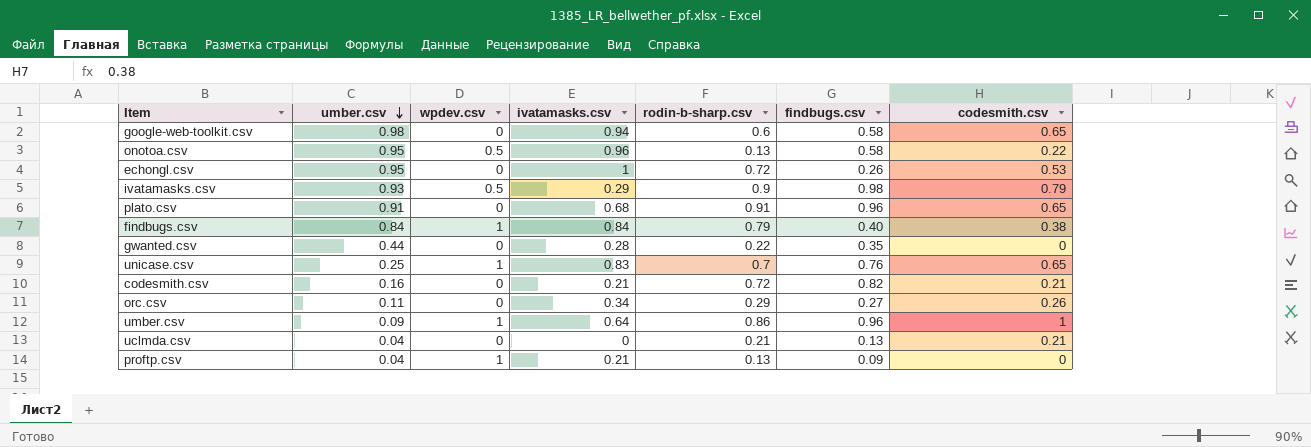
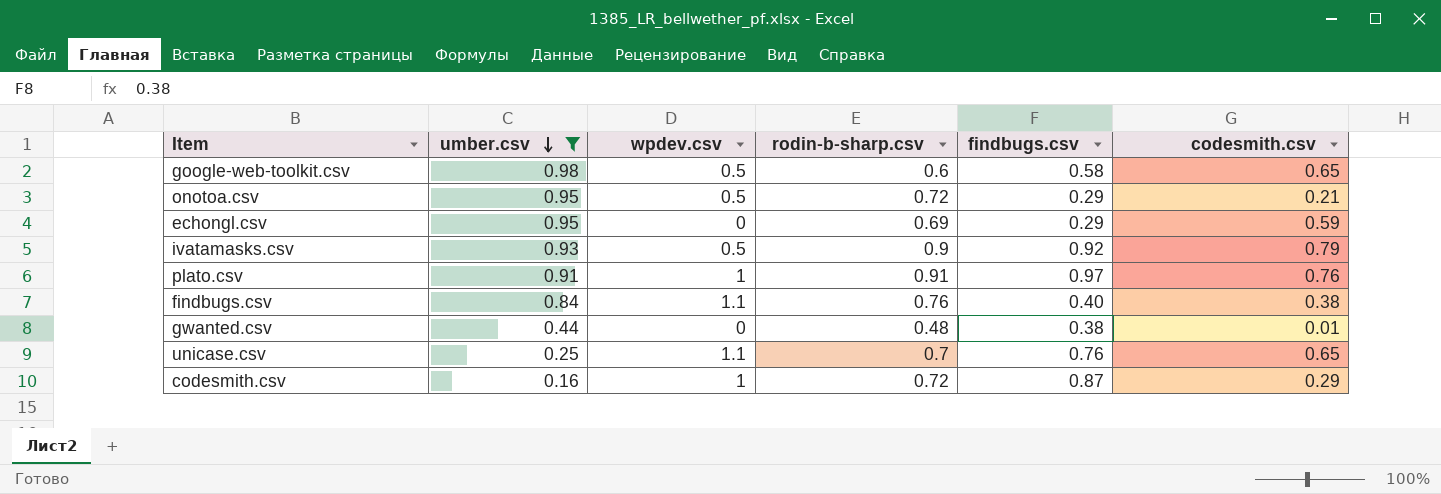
filter: none -> umber.csv >= 0.16
column ivatamasks.csv | position: 4 -> none
google-web-toolkit.csv | wpdev.csv: 0 -> 0.5
onotoa.csv | rodin-b-sharp.csv: 0.13 -> 0.72
onotoa.csv | findbugs.csv: 0.58 -> 0.29
onotoa.csv | codesmith.csv: 0.22 -> 0.21
echongl.csv | rodin-b-sharp.csv: 0.72 -> 0.69
echongl.csv | findbugs.csv: 0.26 -> 0.29
echongl.csv | codesmith.csv: 0.53 -> 0.59
ivatamasks.csv | findbugs.csv: 0.98 -> 0.92
plato.csv | wpdev.csv: 0 -> 1
plato.csv | findbugs.csv: 0.96 -> 0.97
plato.csv | codesmith.csv: 0.65 -> 0.76
findbugs.csv | wpdev.csv: 1 -> 1.1
findbugs.csv | rodin-b-sharp.csv: 0.79 -> 0.76
gwanted.csv | rodin-b-sharp.csv: 0.22 -> 0.48
gwanted.csv | findbugs.csv: 0.35 -> 0.38
gwanted.csv | codesmith.csv: 0 -> 0.01
unicase.csv | wpdev.csv: 1 -> 1.1
codesmith.csv | wpdev.csv: 0 -> 1
codesmith.csv | findbugs.csv: 0.82 -> 0.87
codesmith.csv | codesmith.csv: 0.21 -> 0.29

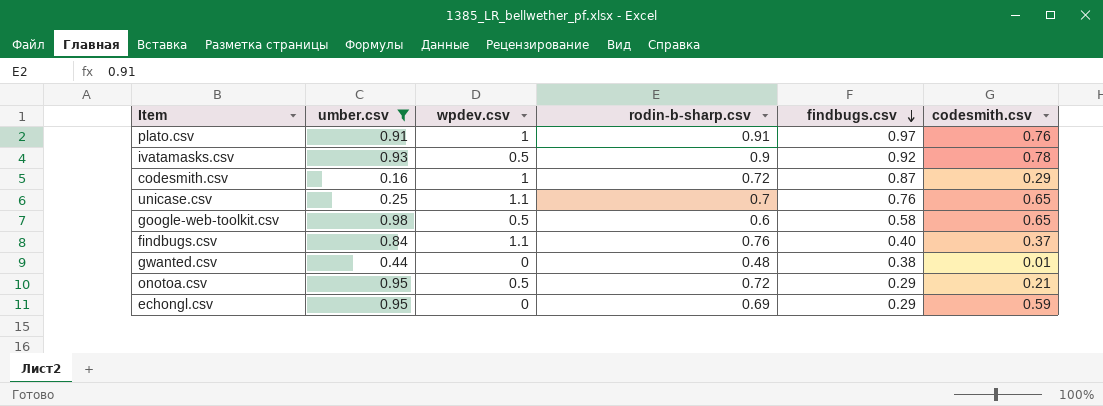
row order: umber.csv descending -> findbugs.csv descending
ivatamasks.csv | codesmith.csv: 0.79 -> 0.78
findbugs.csv | codesmith.csv: 0.38 -> 0.37

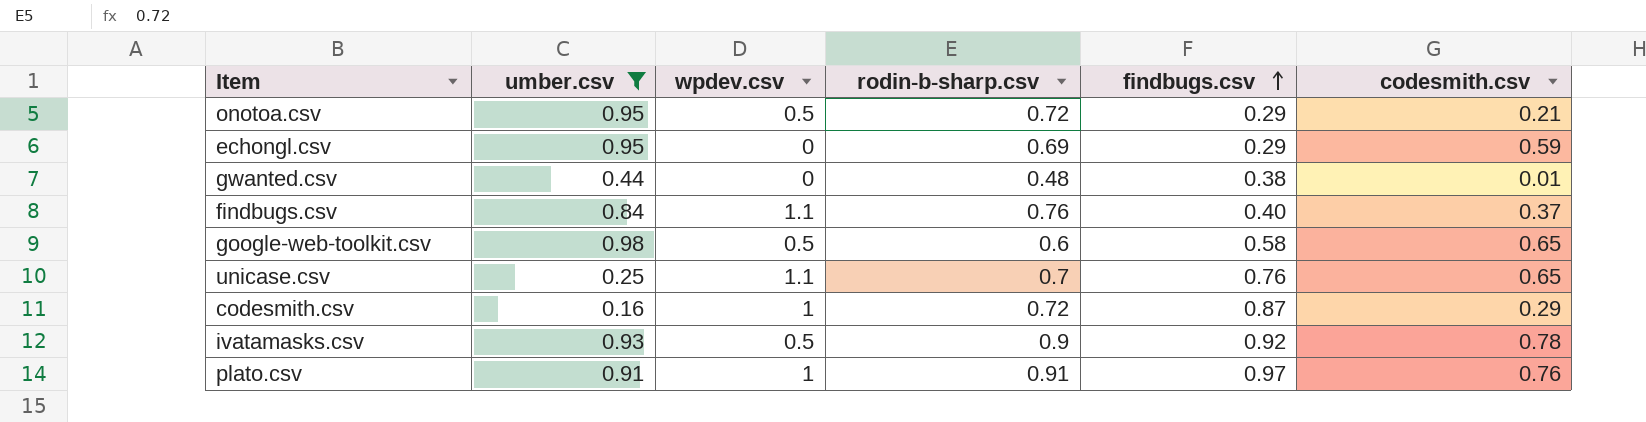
row order: findbugs.csv descending -> findbugs.csv ascending

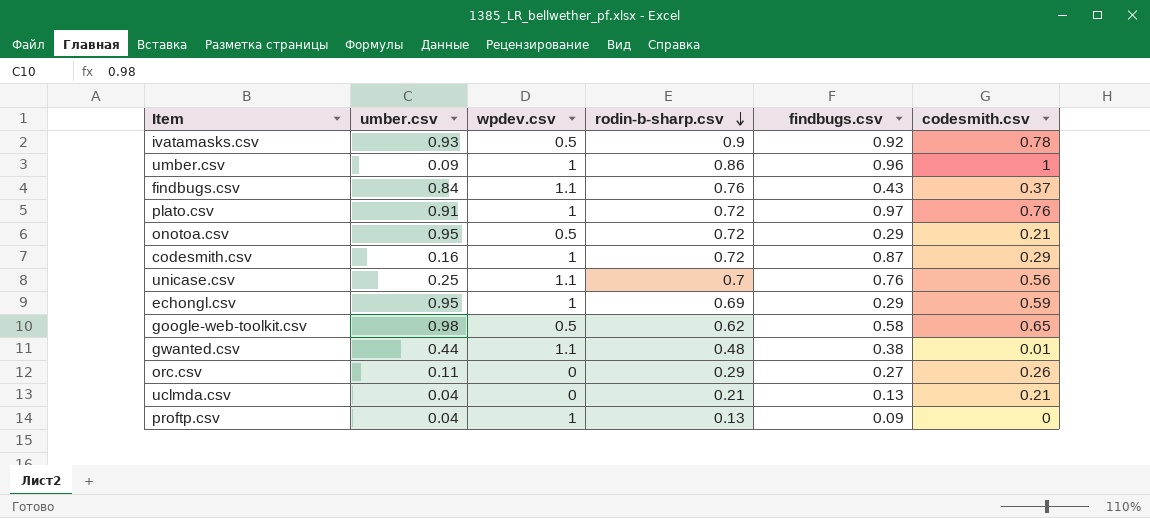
filter: umber.csv >= 0.16 -> none
row order: findbugs.csv ascending -> rodin-b-sharp.csv descending
findbugs.csv | findbugs.csv: 0.40 -> 0.43
plato.csv | rodin-b-sharp.csv: 0.91 -> 0.72
unicase.csv | codesmith.csv: 0.65 -> 0.56
echongl.csv | wpdev.csv: 0 -> 1
google-web-toolkit.csv | rodin-b-sharp.csv: 0.6 -> 0.62
gwanted.csv | wpdev.csv: 0 -> 1.1

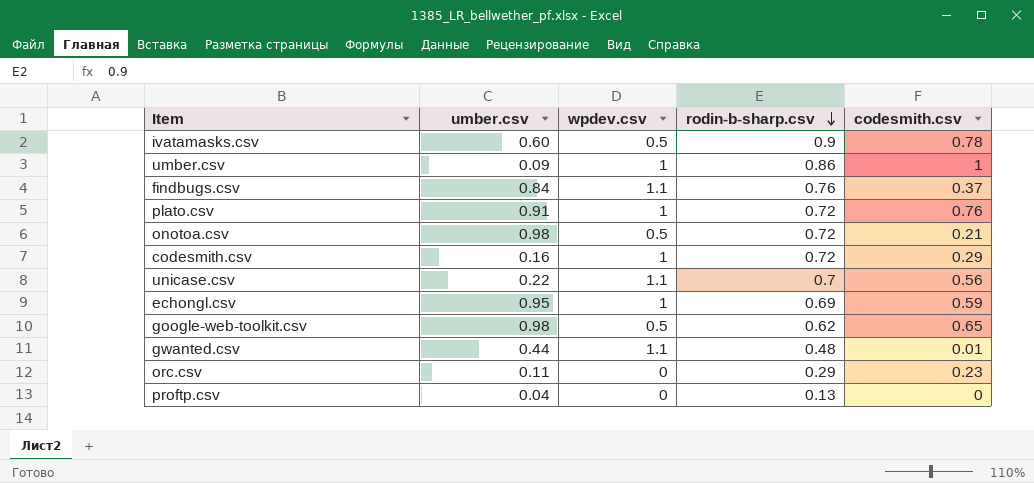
column findbugs.csv | position: 5 -> none
row uclmda.csv: 0.04 | 0 | 0.21 | 0.13 | 0.21 -> none
ivatamasks.csv | umber.csv: 0.93 -> 0.60
onotoa.csv | umber.csv: 0.95 -> 0.98
unicase.csv | umber.csv: 0.25 -> 0.22
orc.csv | codesmith.csv: 0.26 -> 0.23
proftp.csv | wpdev.csv: 1 -> 0

